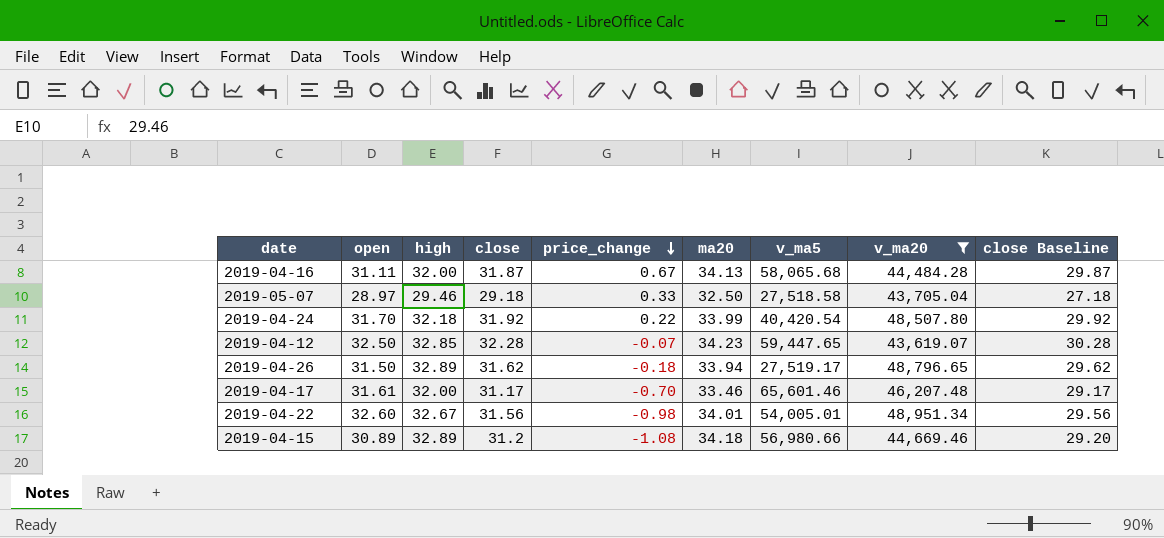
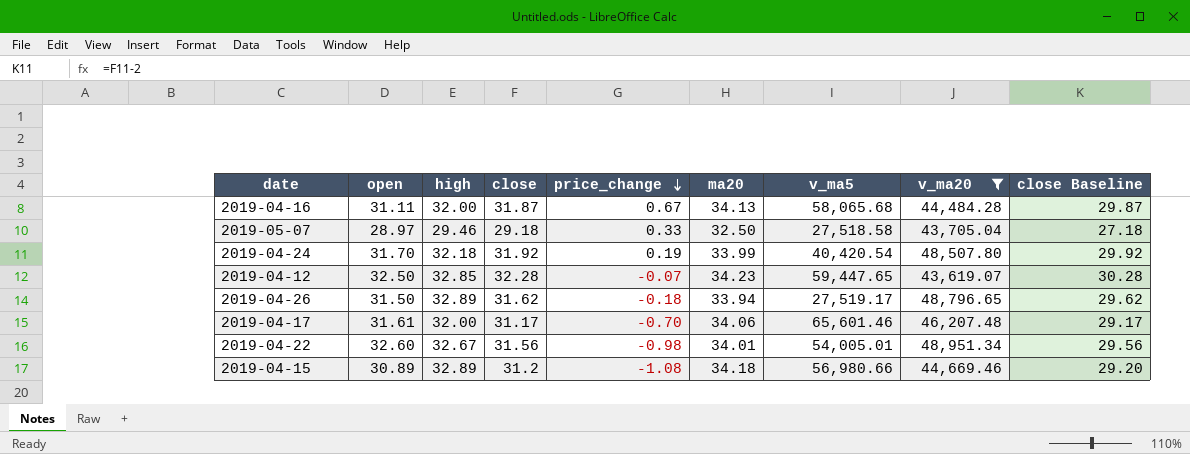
2019-04-24 | price_change: 0.22 -> 0.19
2019-04-17 | ma20: 33.46 -> 34.06

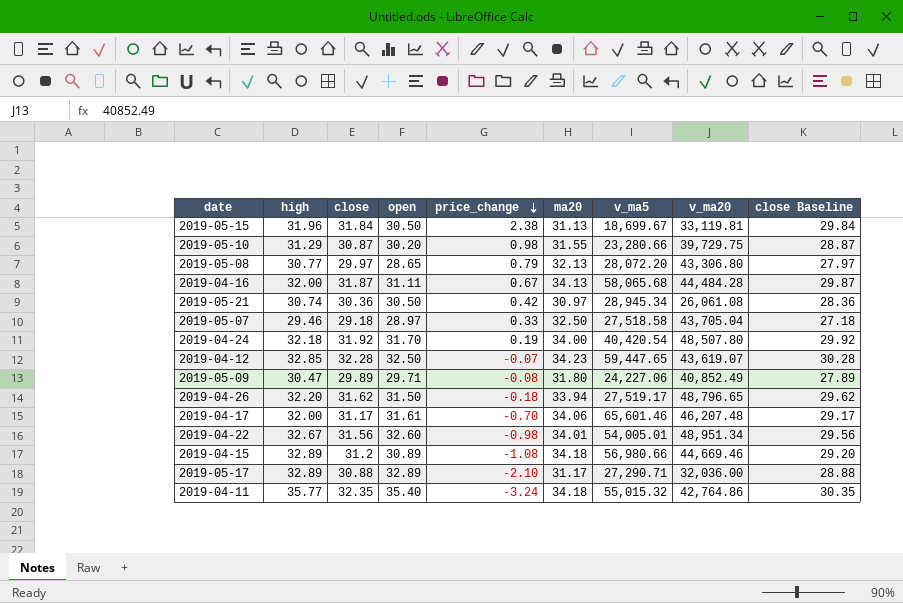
filter: v_ma20 >= 43,619.07 -> none
column open | position: 2 -> 4
2019-04-24 | ma20: 33.99 -> 34.00
2019-04-26 | high: 32.89 -> 32.20

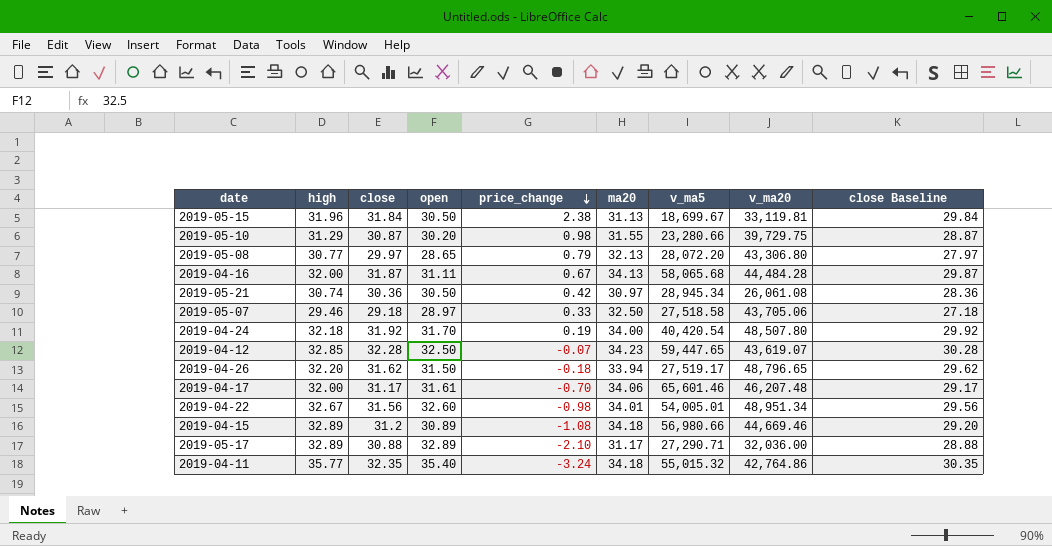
row 2019-05-09: 30.47 | 29.89 | 29.71 | -0.08 | 31.80 | 24,227.06 | 40,852.49 | 27.89 -> none
2019-05-07 | v_ma20: 43,705.04 -> 43,705.06

